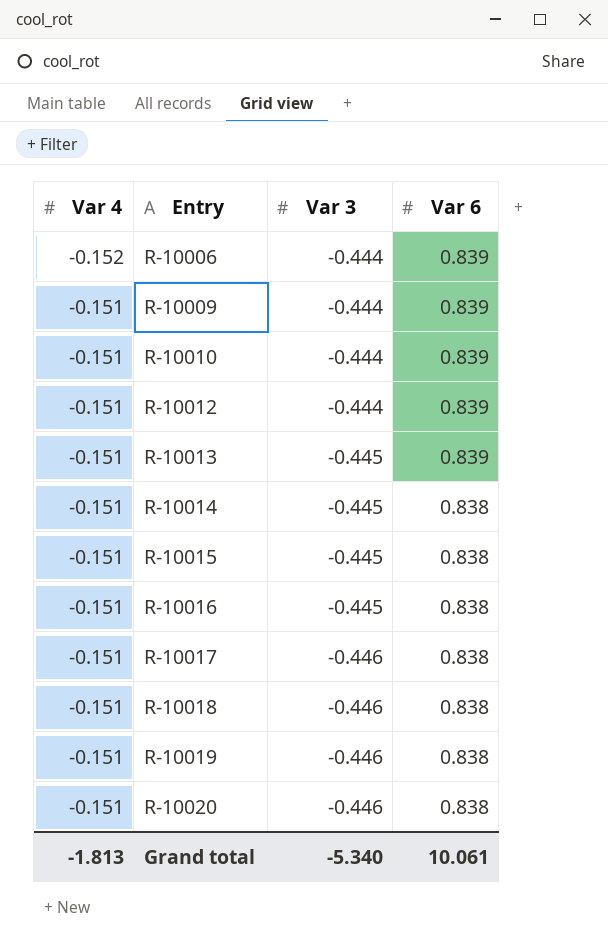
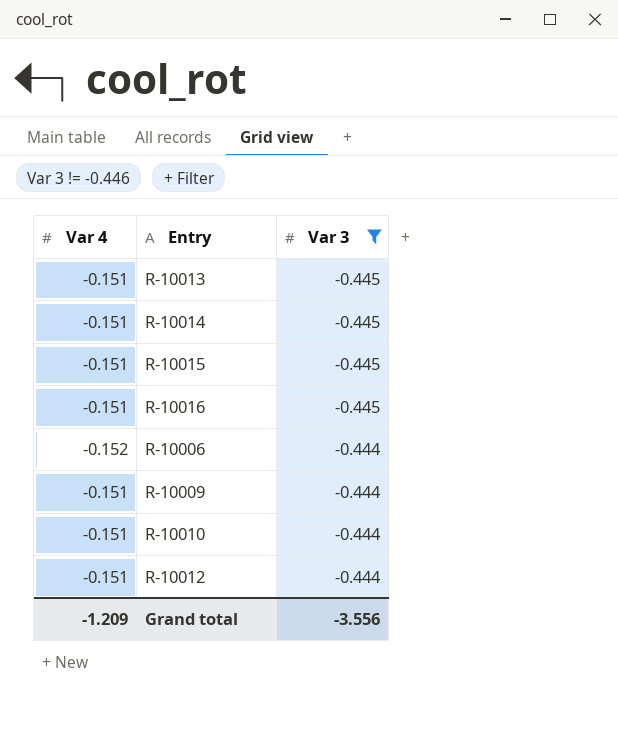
filter: none -> Var 3 != -0.446
row order: Var 4 ascending -> Var 3 ascending
column Var 6 | position: 4 -> none
Grand total | Var 4: -1.813 -> -1.209
Grand total | Var 3: -5.340 -> -3.556

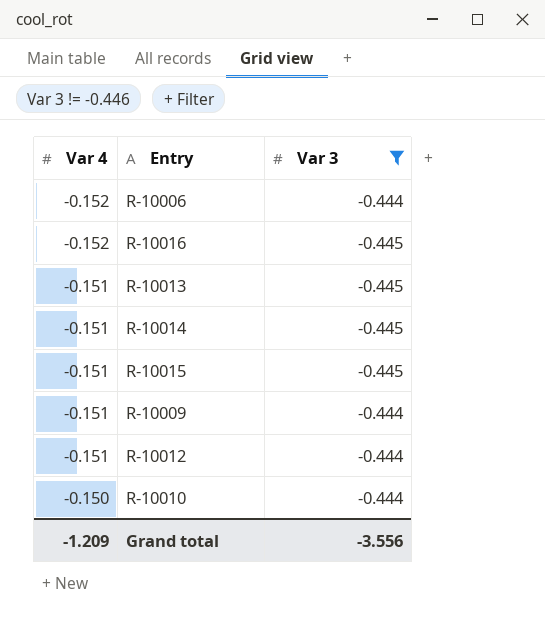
row order: Var 3 ascending -> Var 4 ascending
R-10016 | Var 4: -0.151 -> -0.152
R-10010 | Var 4: -0.151 -> -0.150

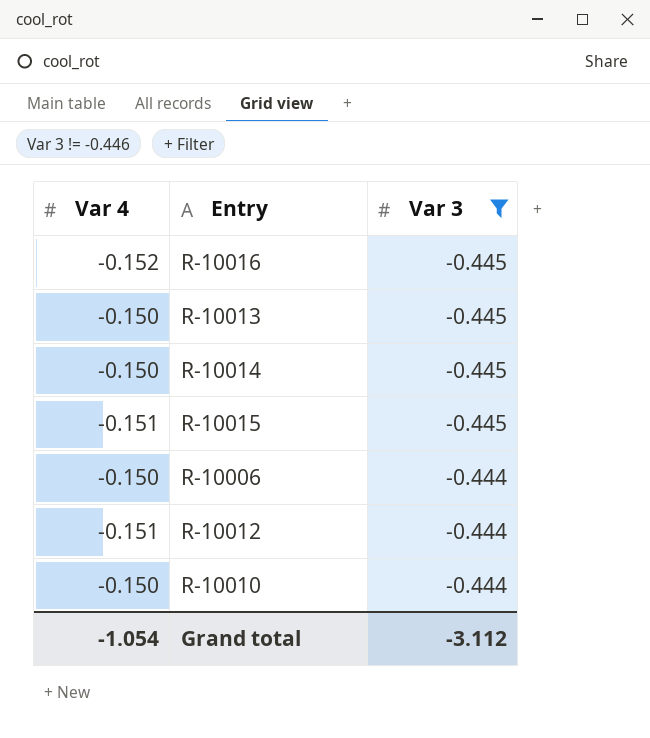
row order: Var 4 ascending -> Var 3 ascending
row R-10009: -0.151 | -0.444 -> none
R-10013 | Var 4: -0.151 -> -0.150
R-10014 | Var 4: -0.151 -> -0.150
R-10006 | Var 4: -0.152 -> -0.150
Grand total | Var 4: -1.209 -> -1.054
Grand total | Var 3: -3.556 -> -3.112

